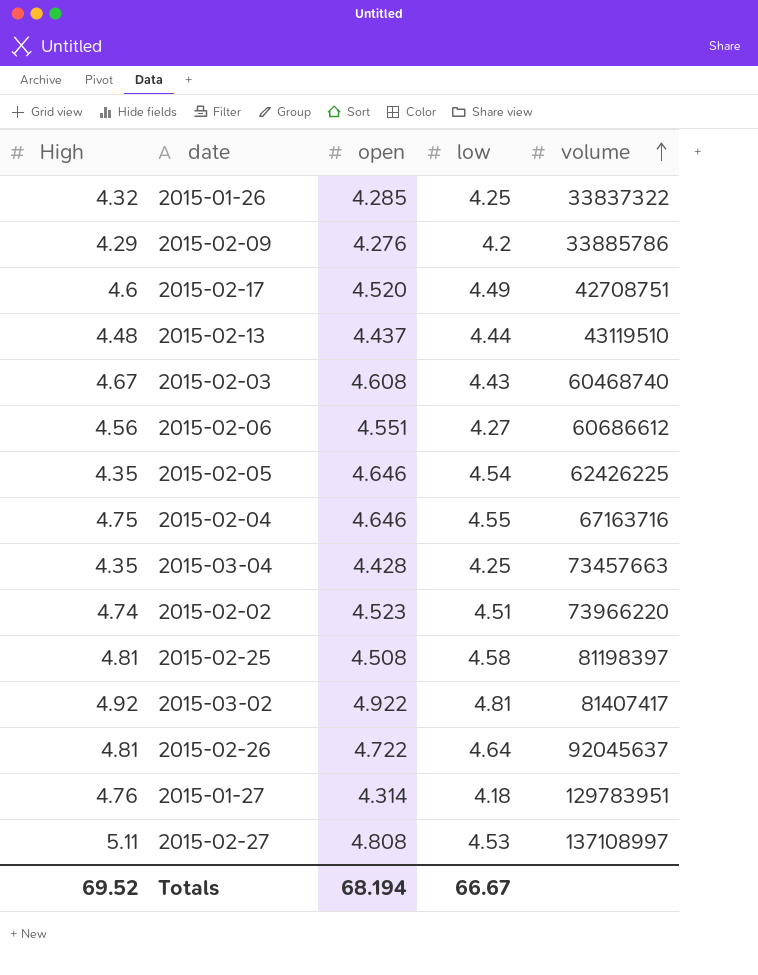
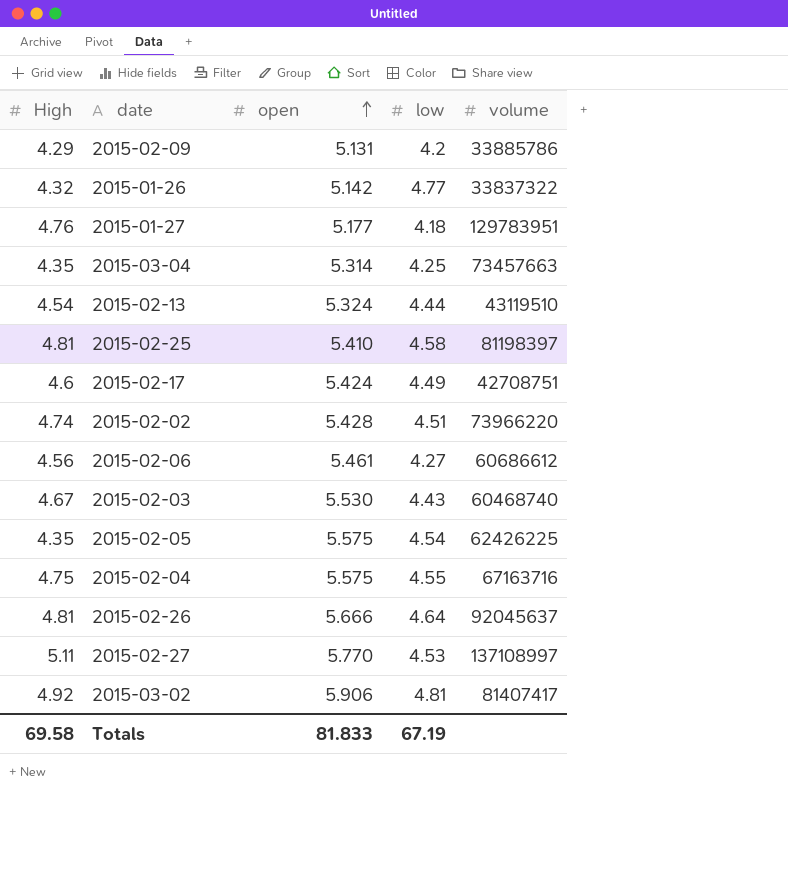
row order: volume ascending -> open ascending
2015-02-09 | open: 4.276 -> 5.131
2015-01-26 | open: 4.285 -> 5.142
2015-01-26 | low: 4.25 -> 4.77
2015-01-27 | open: 4.314 -> 5.177
2015-03-04 | open: 4.428 -> 5.314
2015-02-13 | High: 4.48 -> 4.54
2015-02-13 | open: 4.437 -> 5.324
2015-02-25 | open: 4.508 -> 5.410
2015-02-17 | open: 4.520 -> 5.424
2015-02-02 | open: 4.523 -> 5.428
2015-02-06 | open: 4.551 -> 5.461
2015-02-03 | open: 4.608 -> 5.530
2015-02-05 | open: 4.646 -> 5.575
2015-02-04 | open: 4.646 -> 5.575
2015-02-26 | open: 4.722 -> 5.666
2015-02-27 | open: 4.808 -> 5.770
2015-03-02 | open: 4.922 -> 5.906
Totals | High: 69.52 -> 69.58
Totals | open: 68.194 -> 81.833
Totals | low: 66.67 -> 67.19

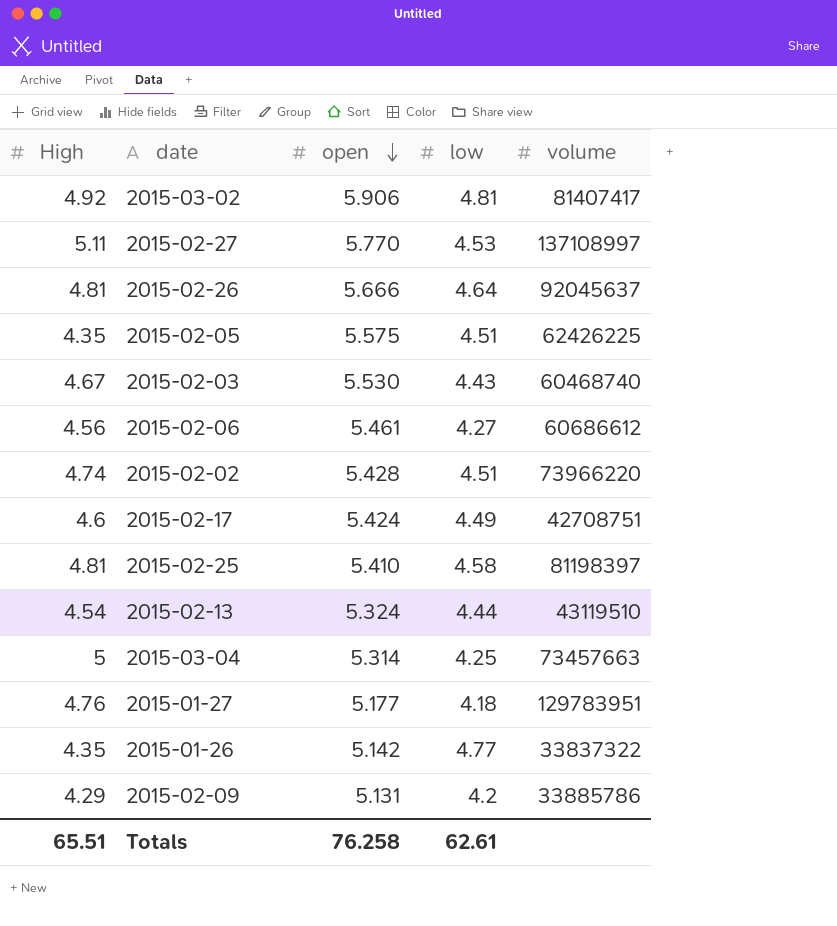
row order: open ascending -> open descending
row 2015-02-04: 4.75 | 5.575 | 4.55 | 67163716 -> none
2015-02-05 | low: 4.54 -> 4.51
2015-03-04 | High: 4.35 -> 5
2015-01-26 | High: 4.32 -> 4.35
Totals | High: 69.58 -> 65.51
Totals | open: 81.833 -> 76.258
Totals | low: 67.19 -> 62.61

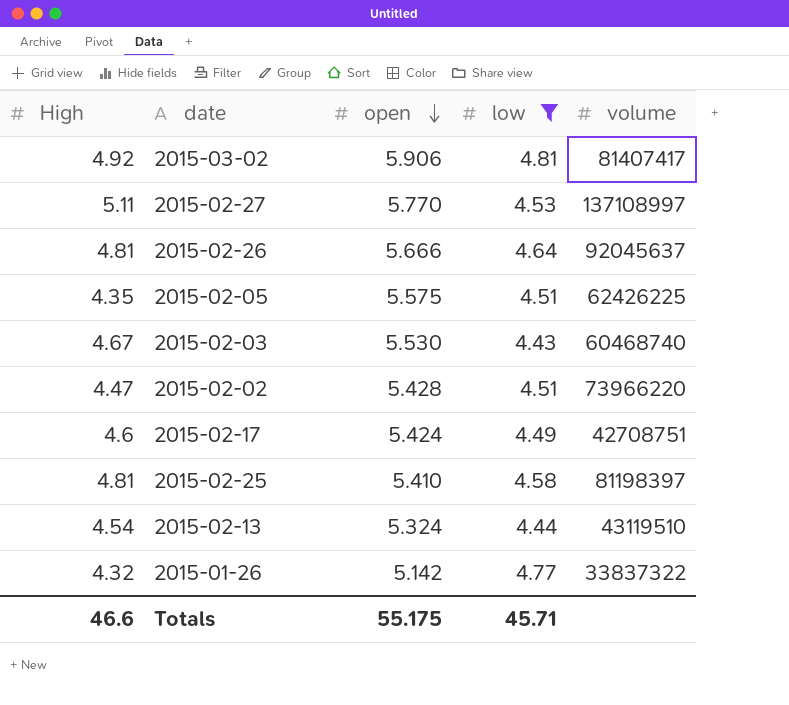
filter: none -> low >= 4.43
2015-02-02 | High: 4.74 -> 4.47
2015-01-26 | High: 4.35 -> 4.32
Totals | High: 65.51 -> 46.6
Totals | open: 76.258 -> 55.175
Totals | low: 62.61 -> 45.71

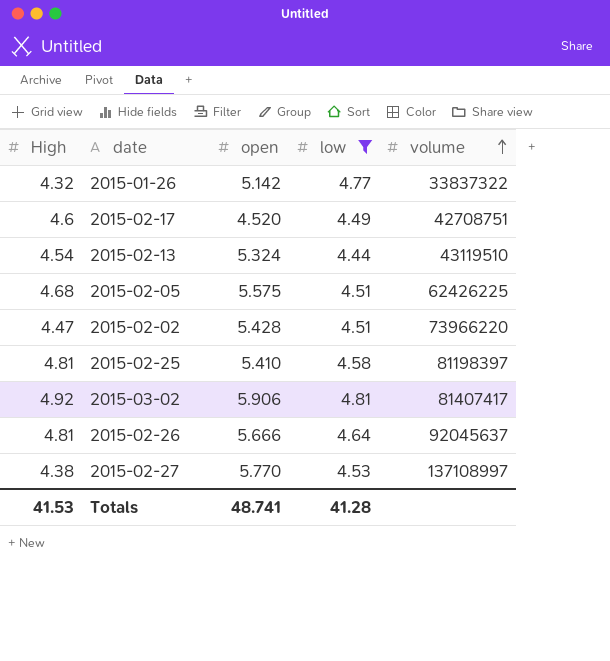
row order: open descending -> volume ascending
row 2015-02-03: 4.67 | 5.530 | 4.43 | 60468740 -> none
2015-02-17 | open: 5.424 -> 4.520
2015-02-05 | High: 4.35 -> 4.68
2015-02-27 | High: 5.11 -> 4.38
Totals | High: 46.6 -> 41.53
Totals | open: 55.175 -> 48.741
Totals | low: 45.71 -> 41.28

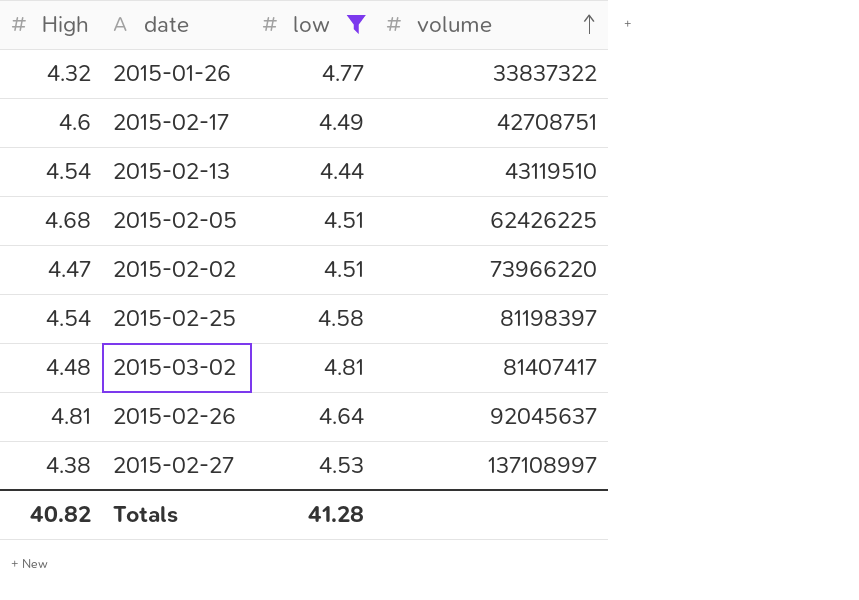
column open | position: 3 -> none
2015-02-25 | High: 4.81 -> 4.54
2015-03-02 | High: 4.92 -> 4.48
Totals | High: 41.53 -> 40.82

